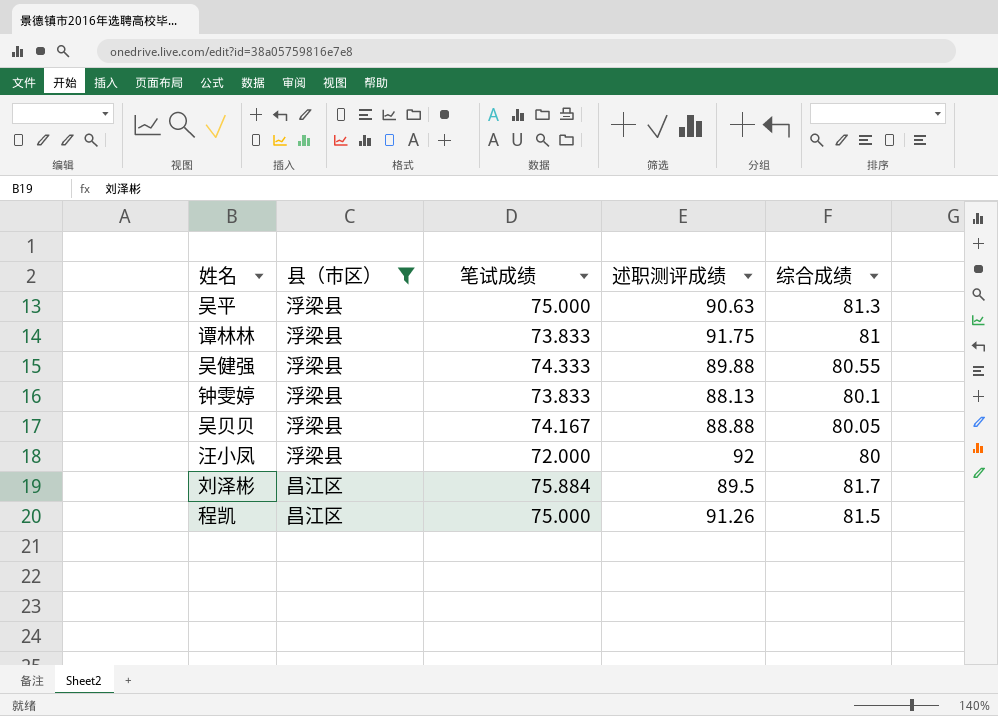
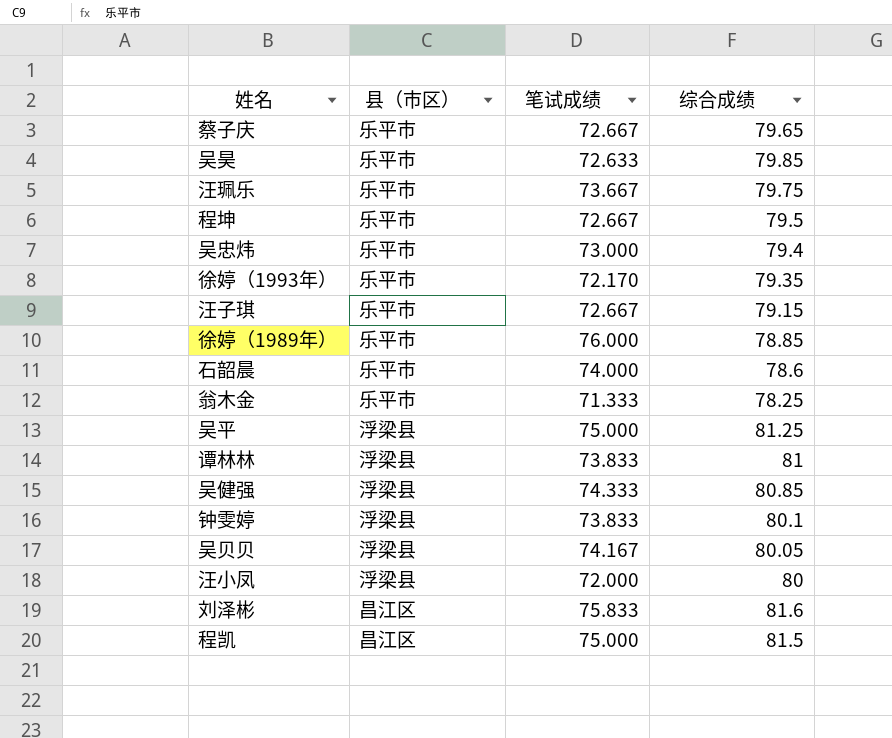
filter: 县（市区） != 乐平市 -> none
column 述职测评成绩 | position: 4 -> none
吴平 | 综合成绩: 81.3 -> 81.25
吴健强 | 综合成绩: 80.55 -> 80.85
刘泽彬 | 笔试成绩: 75.884 -> 75.833
刘泽彬 | 综合成绩: 81.7 -> 81.6

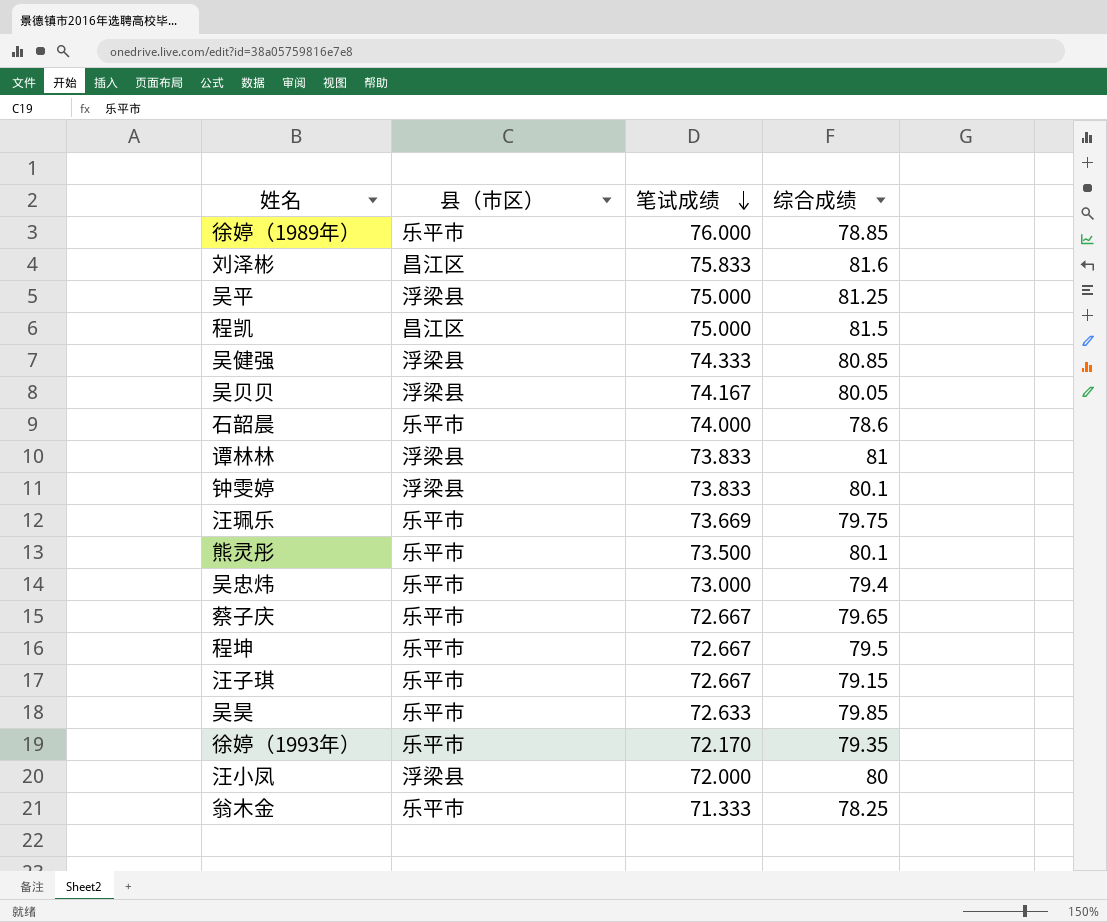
row order: none -> 笔试成绩 descending
汪珮乐 | 笔试成绩: 73.667 -> 73.669
row 熊灵彤: none -> 乐平市 | 73.500 | 80.1

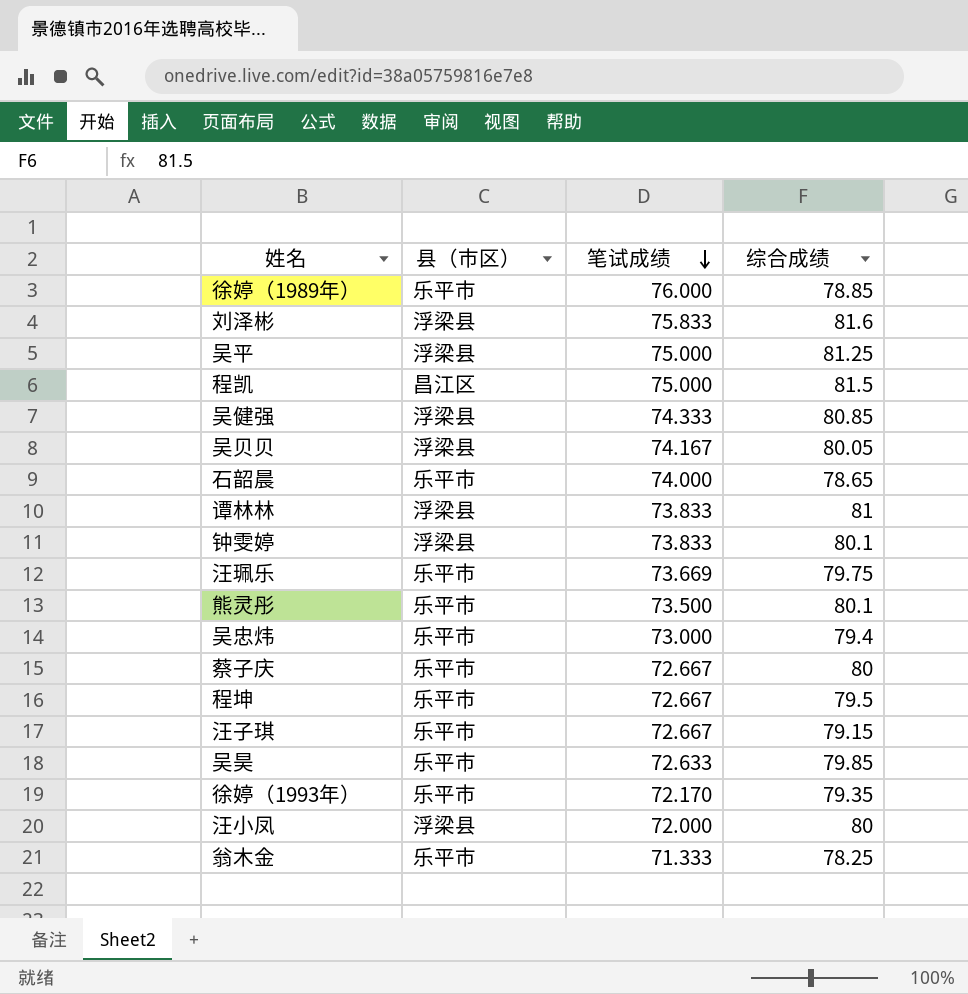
刘泽彬 | 县（市区）: 昌江区 -> 浮梁县
石韶晨 | 综合成绩: 78.6 -> 78.65
蔡子庆 | 综合成绩: 79.65 -> 80

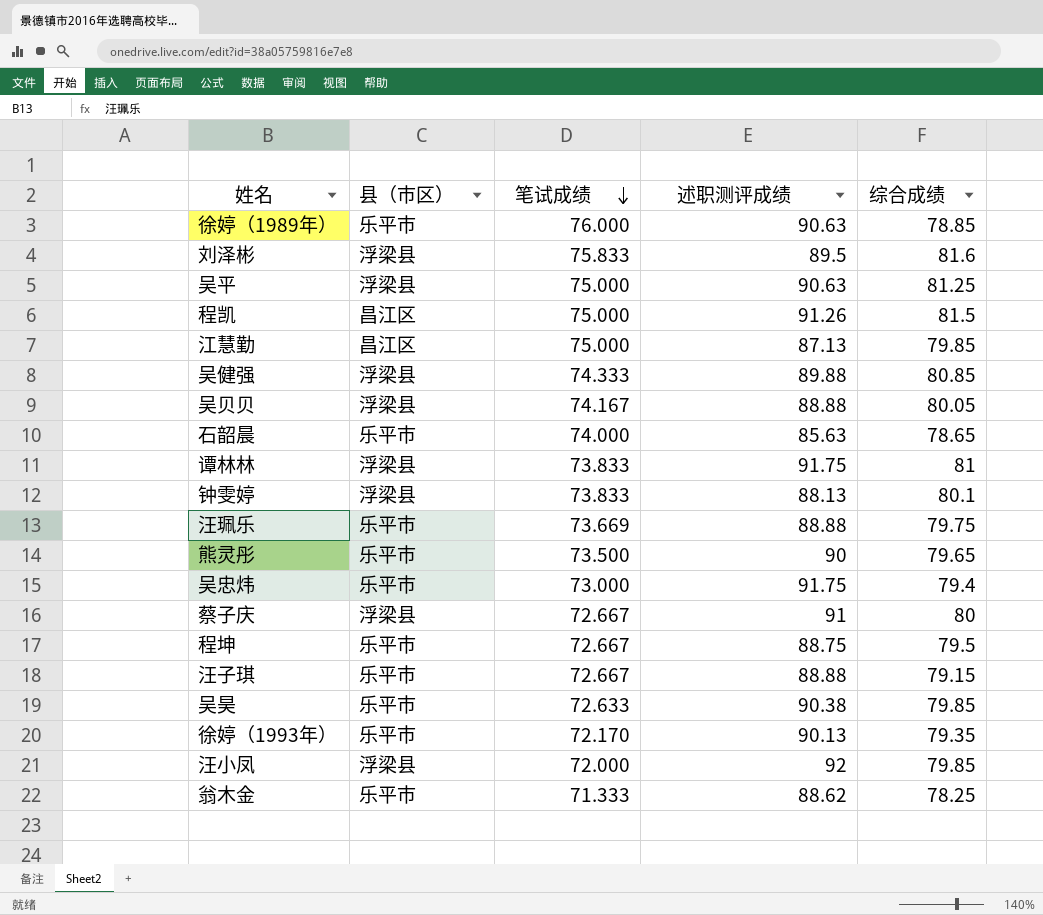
column 述职测评成绩 | position: none -> 4
row 江慧勤: none -> 昌江区 | 75.000 | 87.13 | 79.85
熊灵彤 | 综合成绩: 80.1 -> 79.65
蔡子庆 | 县（市区）: 乐平市 -> 浮梁县
汪小凤 | 综合成绩: 80 -> 79.85

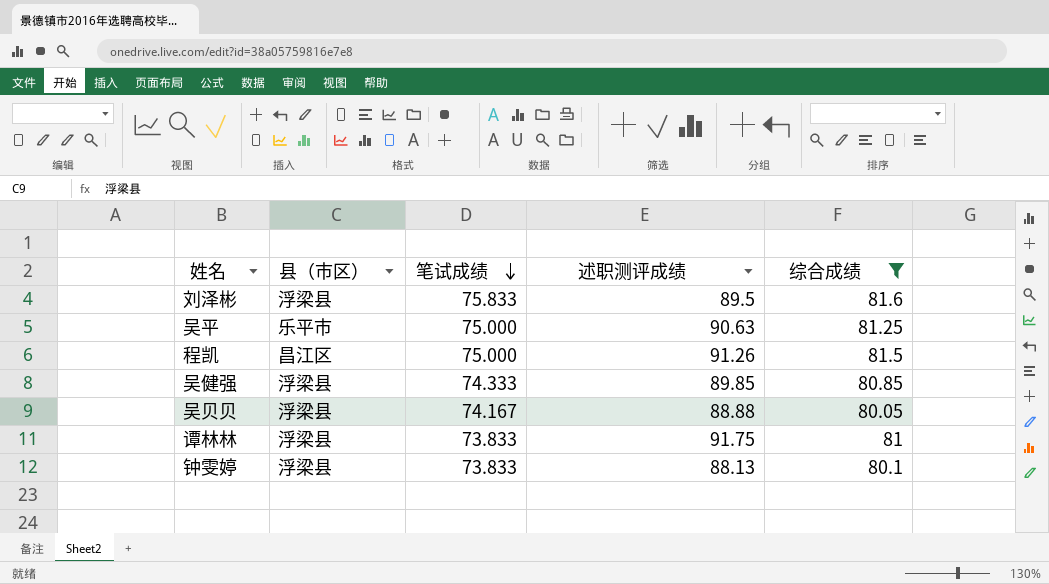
filter: none -> 综合成绩 >= 80.05
吴平 | 县（市区）: 浮梁县 -> 乐平市
吴健强 | 述职测评成绩: 89.88 -> 89.85

